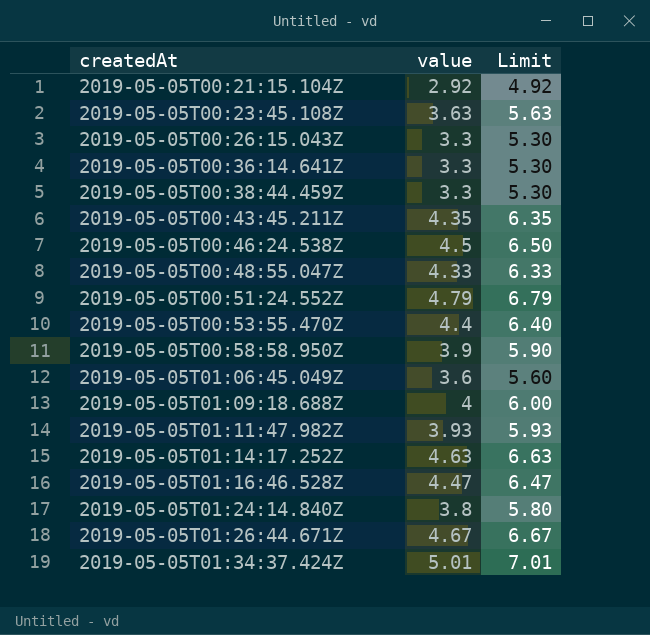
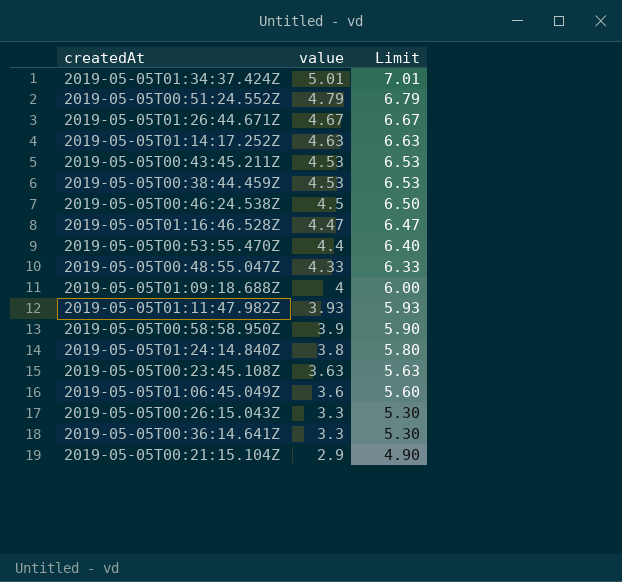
row order: createdAt ascending -> value descending
2019-05-05T00:43:45.211Z | value: 4.35 -> 4.53
2019-05-05T00:43:45.211Z | Limit: 6.35 -> 6.53
2019-05-05T00:38:44.459Z | value: 3.3 -> 4.53
2019-05-05T00:38:44.459Z | Limit: 5.30 -> 6.53
2019-05-05T00:21:15.104Z | value: 2.92 -> 2.9
2019-05-05T00:21:15.104Z | Limit: 4.92 -> 4.90

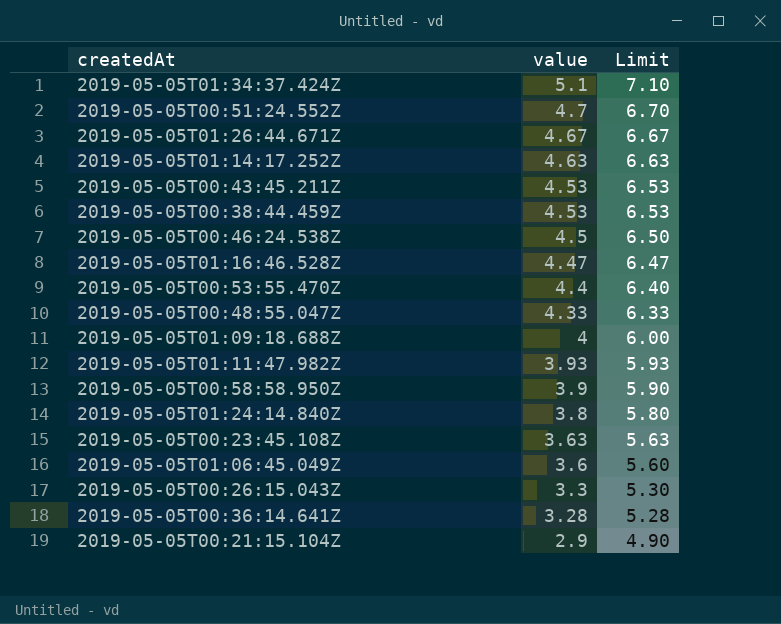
2019-05-05T01:34:37.424Z | value: 5.01 -> 5.1
2019-05-05T01:34:37.424Z | Limit: 7.01 -> 7.10
2019-05-05T00:51:24.552Z | value: 4.79 -> 4.7
2019-05-05T00:51:24.552Z | Limit: 6.79 -> 6.70
2019-05-05T00:36:14.641Z | value: 3.3 -> 3.28
2019-05-05T00:36:14.641Z | Limit: 5.30 -> 5.28

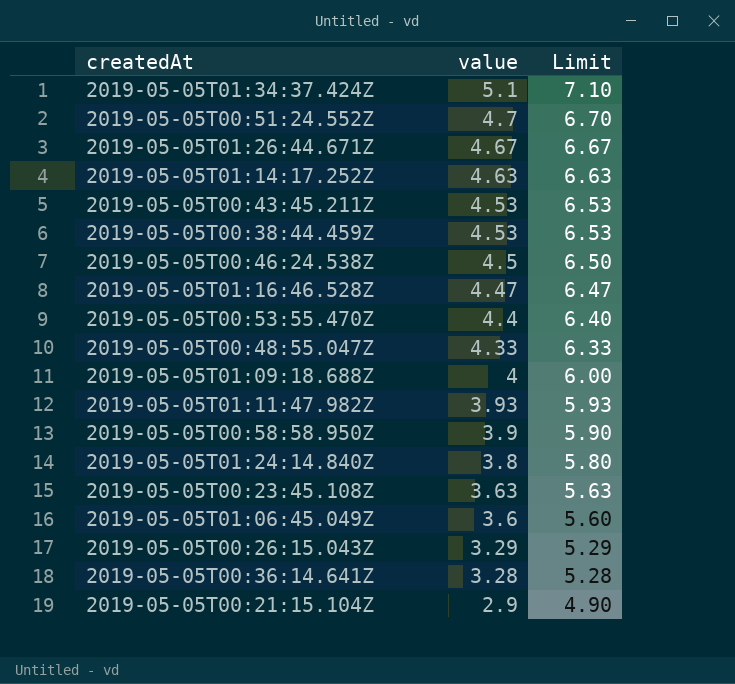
2019-05-05T00:26:15.043Z | value: 3.3 -> 3.29
2019-05-05T00:26:15.043Z | Limit: 5.30 -> 5.29

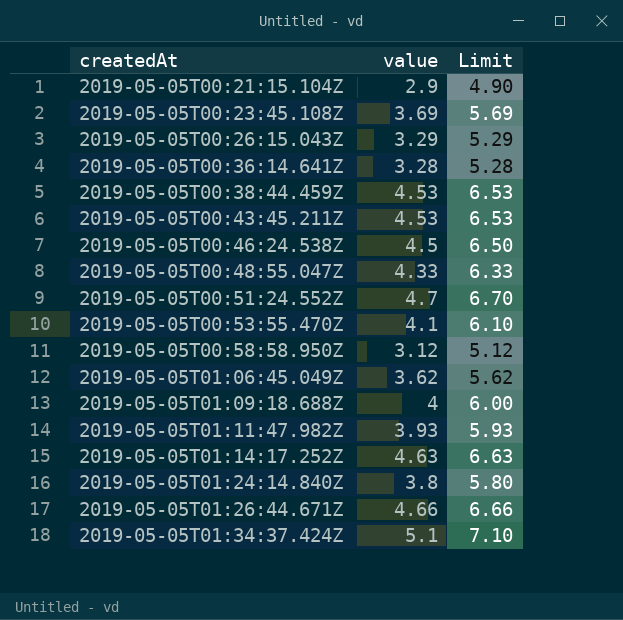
row order: value descending -> createdAt ascending
row 2019-05-05T01:16:46.528Z: 4.47 | 6.47 -> none
2019-05-05T00:23:45.108Z | value: 3.63 -> 3.69
2019-05-05T00:23:45.108Z | Limit: 5.63 -> 5.69
2019-05-05T00:53:55.470Z | value: 4.4 -> 4.1
2019-05-05T00:53:55.470Z | Limit: 6.40 -> 6.10
2019-05-05T00:58:58.950Z | value: 3.9 -> 3.12
2019-05-05T00:58:58.950Z | Limit: 5.90 -> 5.12
2019-05-05T01:06:45.049Z | value: 3.6 -> 3.62
2019-05-05T01:06:45.049Z | Limit: 5.60 -> 5.62
2019-05-05T01:26:44.671Z | value: 4.67 -> 4.66
2019-05-05T01:26:44.671Z | Limit: 6.67 -> 6.66

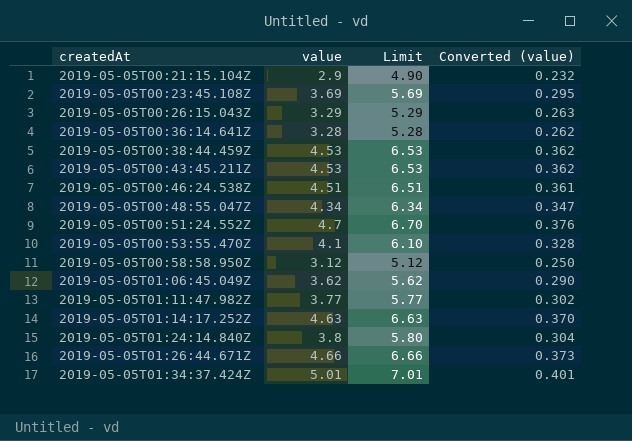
column Converted (value) | formula: none -> [value] * 0.08
row 2019-05-05T01:09:18.688Z: 4 | 6.00 -> none
2019-05-05T00:46:24.538Z | value: 4.5 -> 4.51
2019-05-05T00:46:24.538Z | Limit: 6.50 -> 6.51
2019-05-05T00:48:55.047Z | value: 4.33 -> 4.34
2019-05-05T00:48:55.047Z | Limit: 6.33 -> 6.34
2019-05-05T01:11:47.982Z | value: 3.93 -> 3.77
2019-05-05T01:11:47.982Z | Limit: 5.93 -> 5.77
2019-05-05T01:34:37.424Z | value: 5.1 -> 5.01
2019-05-05T01:34:37.424Z | Limit: 7.10 -> 7.01

